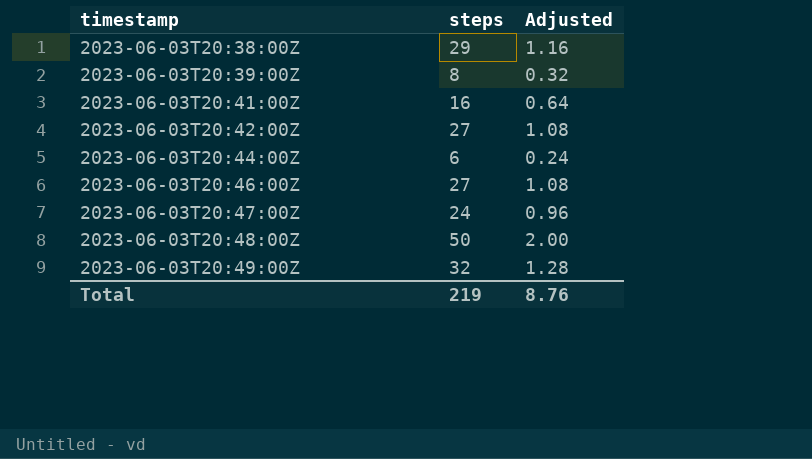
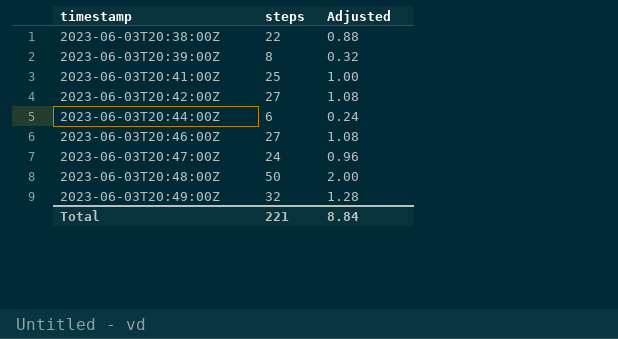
2023-06-03T20:38:00Z | steps: 29 -> 22
2023-06-03T20:38:00Z | Adjusted: 1.16 -> 0.88
2023-06-03T20:41:00Z | steps: 16 -> 25
2023-06-03T20:41:00Z | Adjusted: 0.64 -> 1.00
Total | steps: 219 -> 221
Total | Adjusted: 8.76 -> 8.84

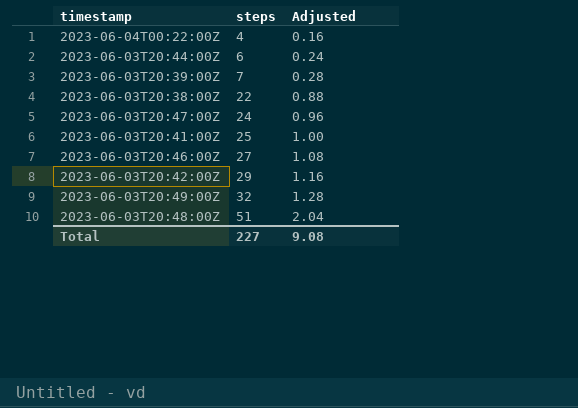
row order: timestamp ascending -> steps ascending
row 2023-06-04T00:22:00Z: none -> 4 | 0.16
2023-06-03T20:39:00Z | steps: 8 -> 7
2023-06-03T20:39:00Z | Adjusted: 0.32 -> 0.28
2023-06-03T20:42:00Z | steps: 27 -> 29
2023-06-03T20:42:00Z | Adjusted: 1.08 -> 1.16
2023-06-03T20:48:00Z | steps: 50 -> 51
2023-06-03T20:48:00Z | Adjusted: 2.00 -> 2.04
Total | steps: 221 -> 227
Total | Adjusted: 8.84 -> 9.08

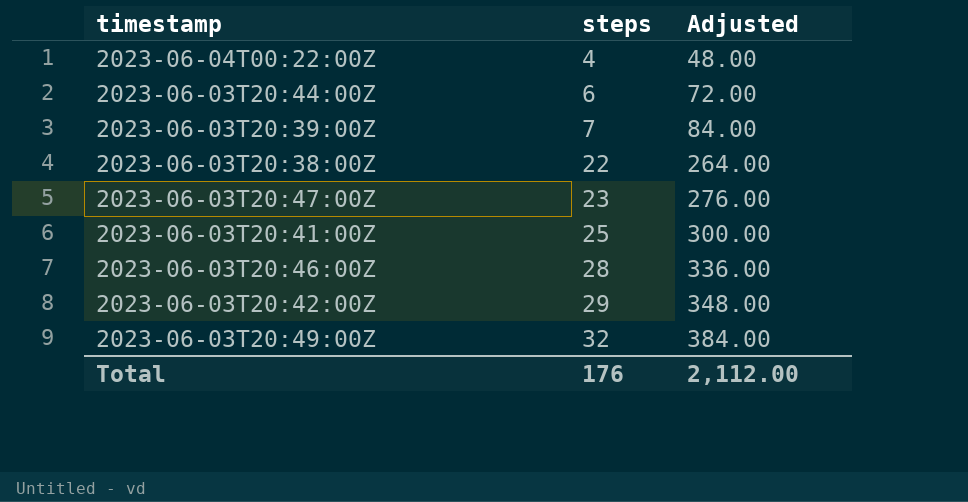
column Adjusted | formula: [steps] * 0.04 -> [steps] * 12
row 2023-06-03T20:48:00Z: 51 | 2.04 -> none
2023-06-03T20:47:00Z | steps: 24 -> 23
2023-06-03T20:46:00Z | steps: 27 -> 28
Total | steps: 227 -> 176
Total | Adjusted: 9.08 -> 2,112.00

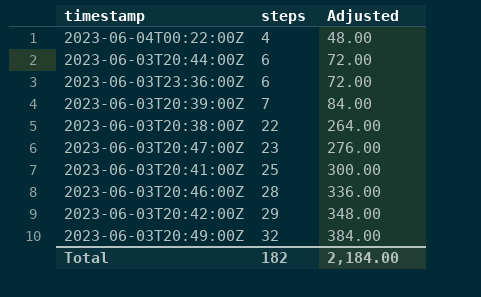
row 2023-06-03T23:36:00Z: none -> 6 | 72.00
Total | steps: 176 -> 182
Total | Adjusted: 2,112.00 -> 2,184.00

